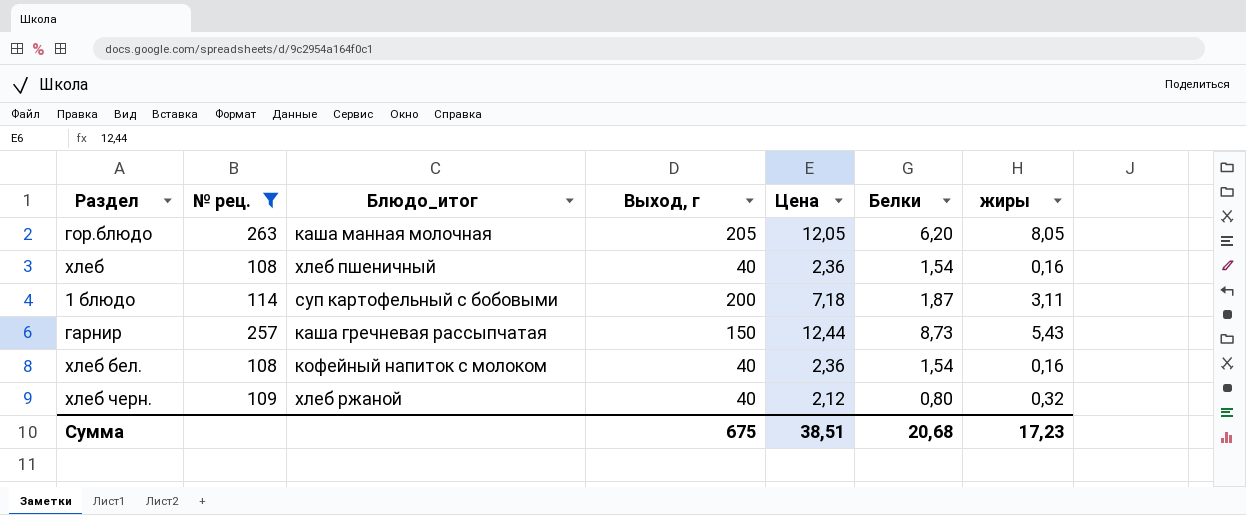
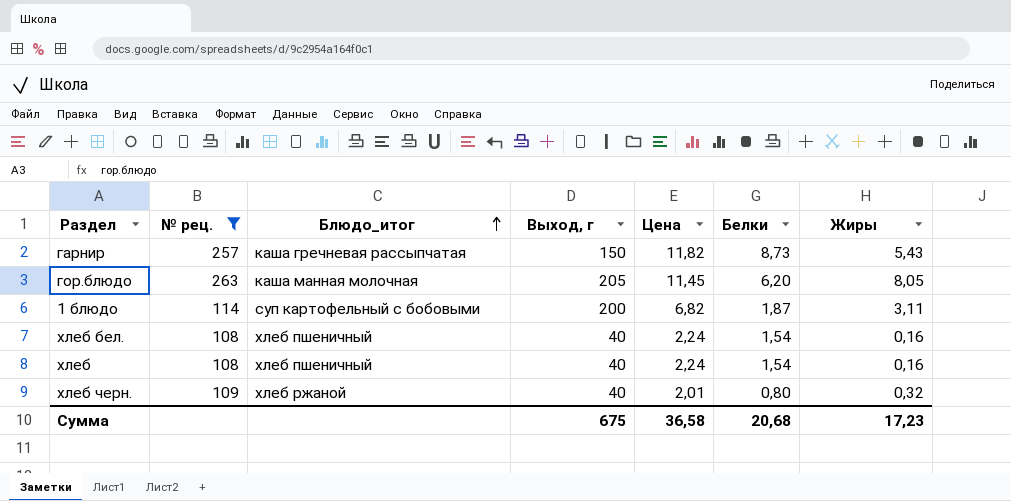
row order: none -> Блюдо_итог ascending
column name: жиры -> Жиры
гарнир | Цена: 12,44 -> 11,82
гор.блюдо | Цена: 12,05 -> 11,45
1 блюдо | Цена: 7,18 -> 6,82
хлеб бел. | Блюдо_итог: кофейный напиток с молоком -> хлеб пшеничный
хлеб бел. | Цена: 2,36 -> 2,24
хлеб | Цена: 2,36 -> 2,24
хлеб черн. | Цена: 2,12 -> 2,01
Сумма | Цена: 38,51 -> 36,58

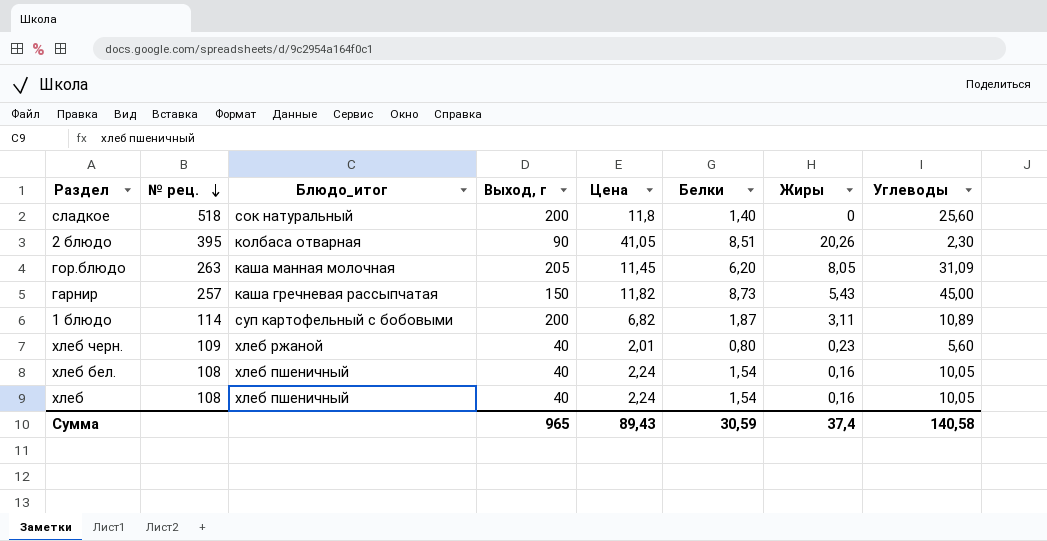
filter: № рец. <= 263 -> none
row order: Блюдо_итог ascending -> № рец. descending
column Углеводы | position: none -> 8
хлеб черн. | Жиры: 0,32 -> 0,23
Сумма | Выход, г: 675 -> 965
Сумма | Цена: 36,58 -> 89,43
Сумма | Белки: 20,68 -> 30,59
Сумма | Жиры: 17,23 -> 37,4

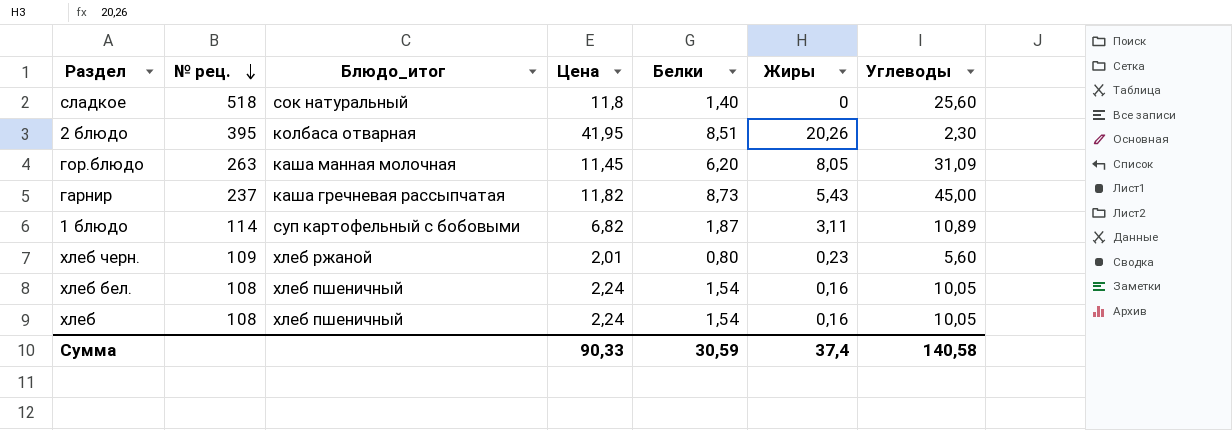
column Выход, г | position: 4 -> none
2 блюдо | Цена: 41,05 -> 41,95
гарнир | № рец.: 257 -> 237
Сумма | Цена: 89,43 -> 90,33

